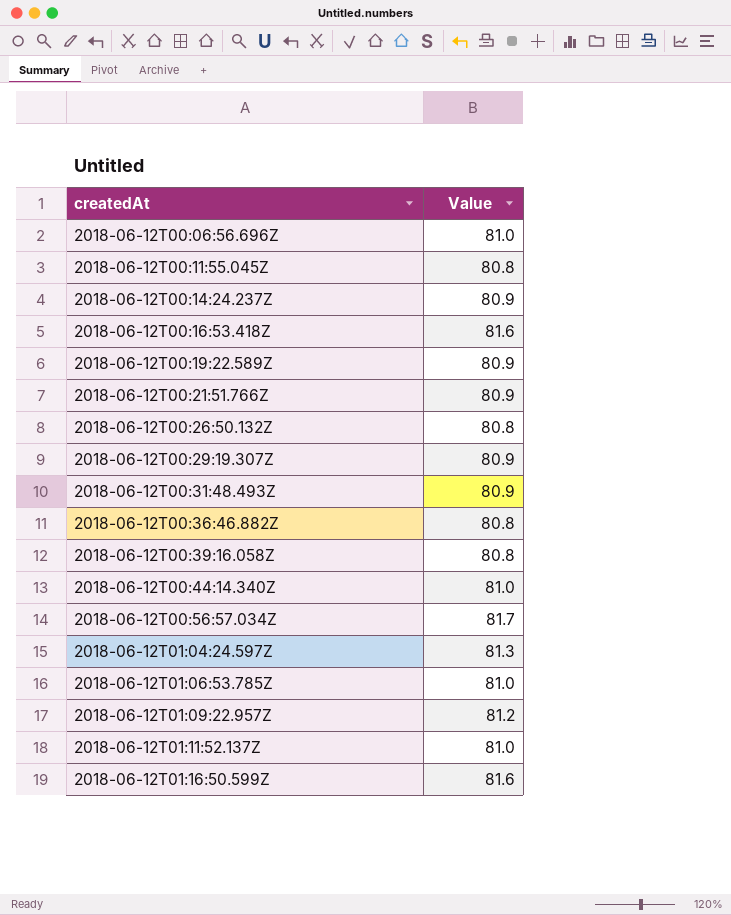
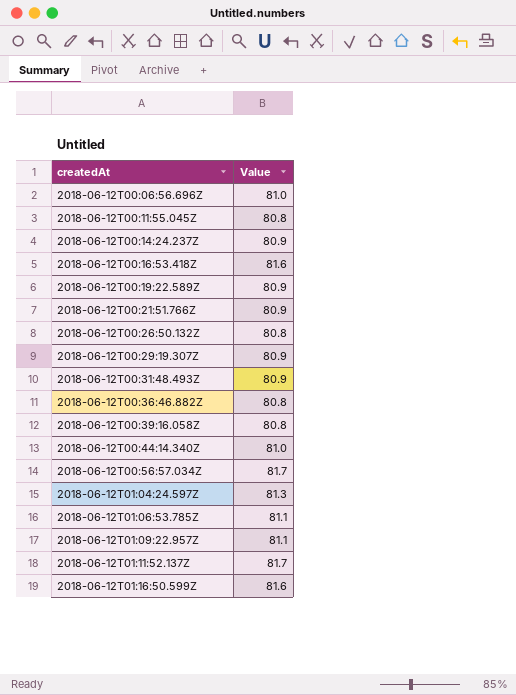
2018-06-12T01:06:53.785Z | Value: 81.0 -> 81.1
2018-06-12T01:09:22.957Z | Value: 81.2 -> 81.1
2018-06-12T01:11:52.137Z | Value: 81.0 -> 81.7

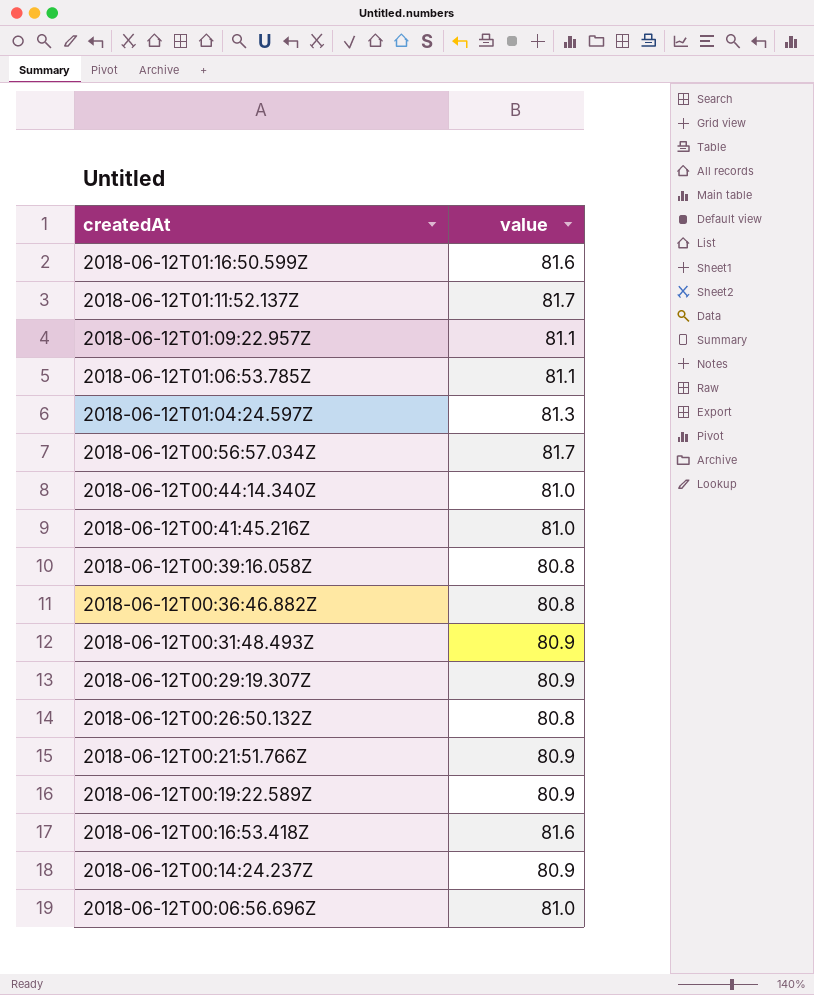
row order: createdAt ascending -> createdAt descending
column name: Value -> value
row 2018-06-12T00:11:55.045Z: 80.8 -> none
row 2018-06-12T00:41:45.216Z: none -> 81.0

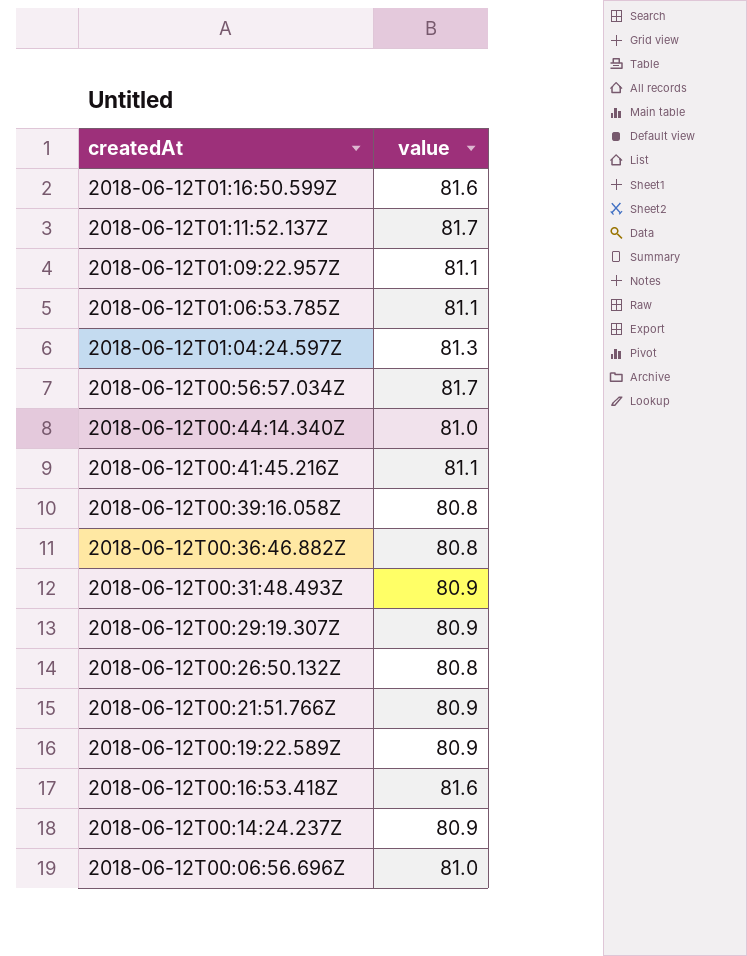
2018-06-12T00:41:45.216Z | value: 81.0 -> 81.1

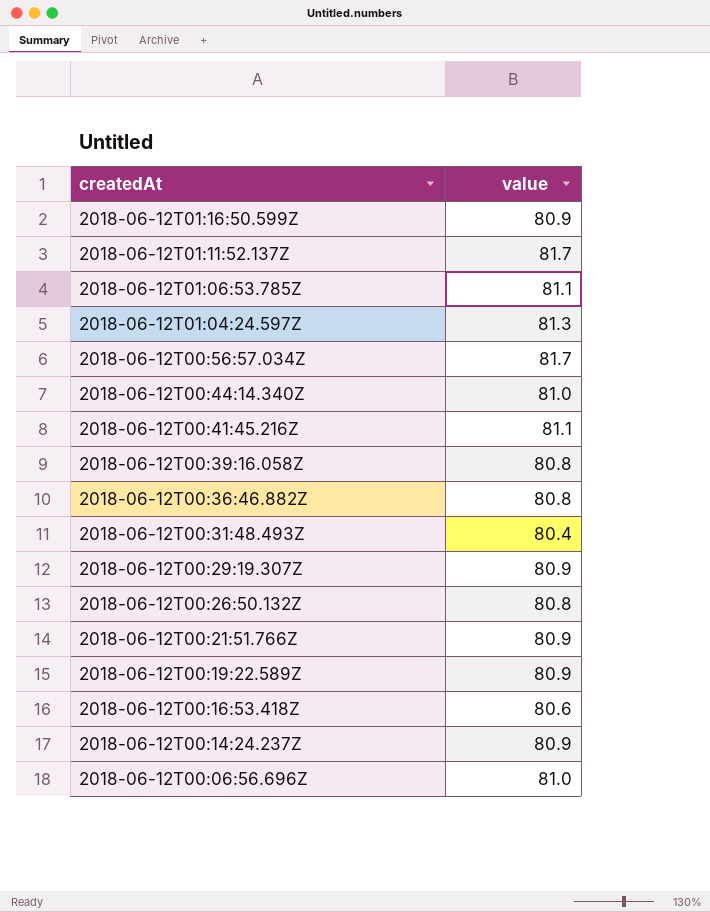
row 2018-06-12T01:09:22.957Z: 81.1 -> none
2018-06-12T01:16:50.599Z | value: 81.6 -> 80.9
2018-06-12T00:31:48.493Z | value: 80.9 -> 80.4
2018-06-12T00:16:53.418Z | value: 81.6 -> 80.6

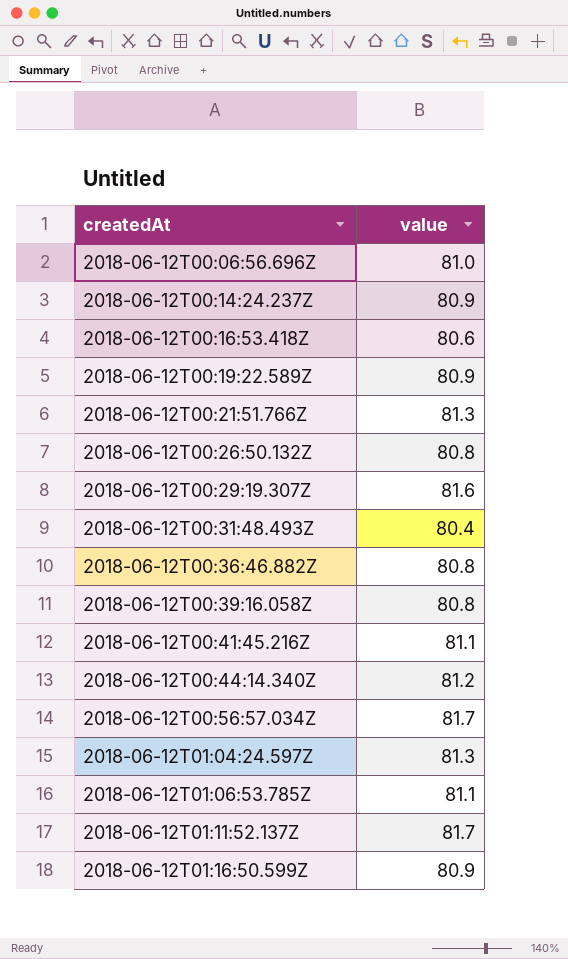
row order: createdAt descending -> createdAt ascending
2018-06-12T00:21:51.766Z | value: 80.9 -> 81.3
2018-06-12T00:29:19.307Z | value: 80.9 -> 81.6
2018-06-12T00:44:14.340Z | value: 81.0 -> 81.2

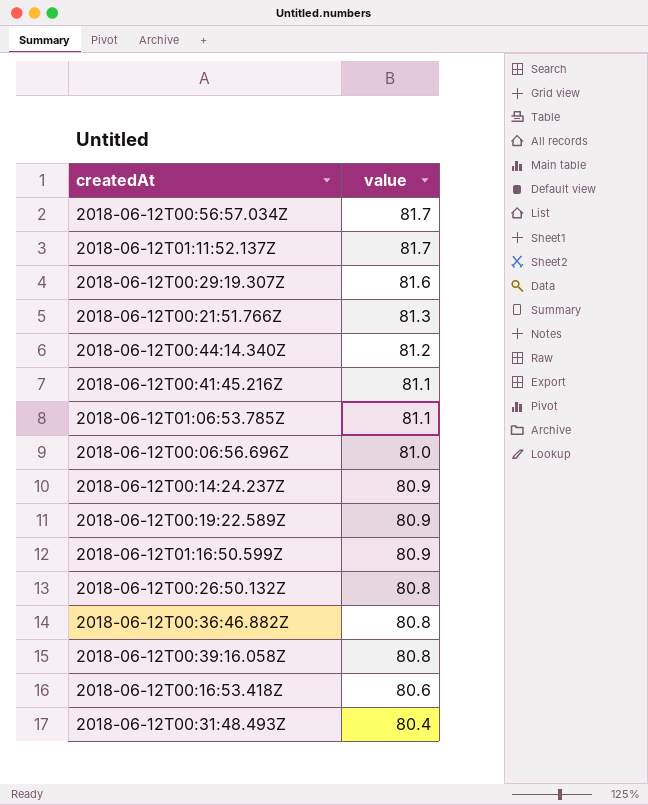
row order: createdAt ascending -> value descending
row 2018-06-12T01:04:24.597Z: 81.3 -> none

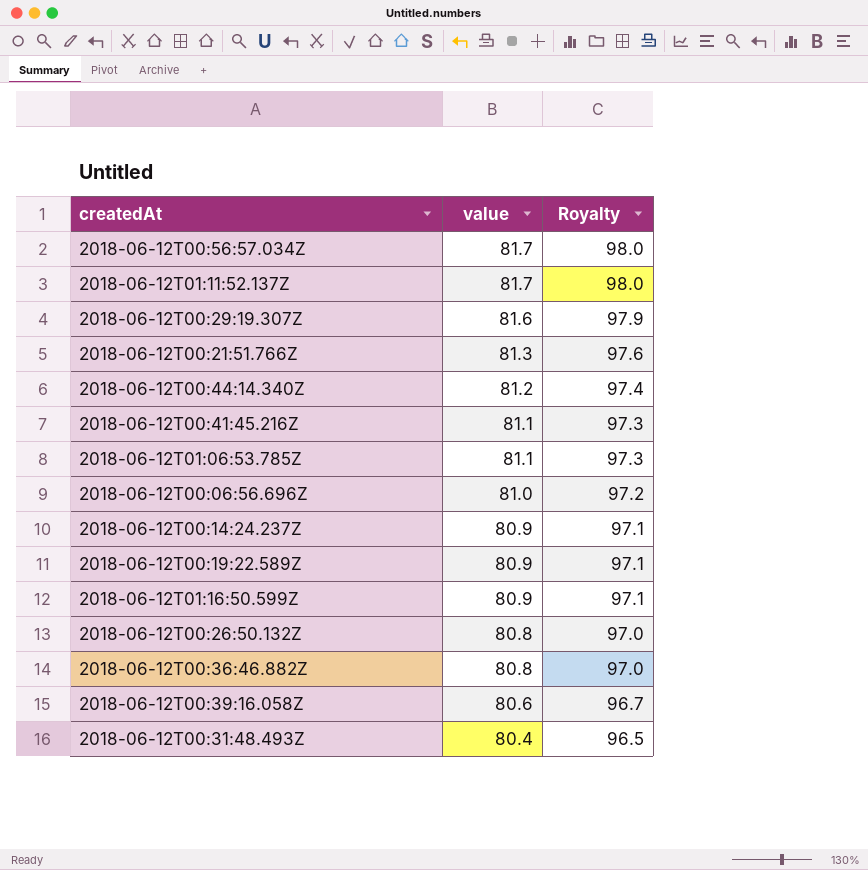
column Royalty | formula: none -> [value] * 1.2
row 2018-06-12T00:16:53.418Z: 80.6 -> none
2018-06-12T00:39:16.058Z | value: 80.8 -> 80.6

